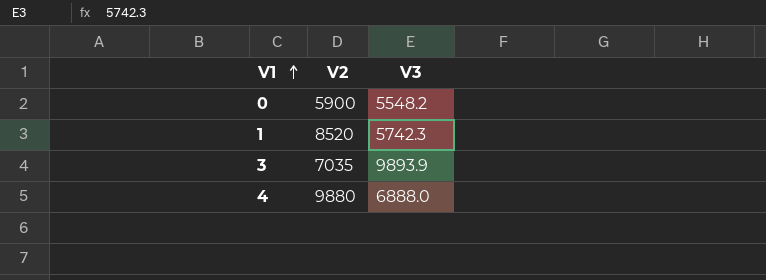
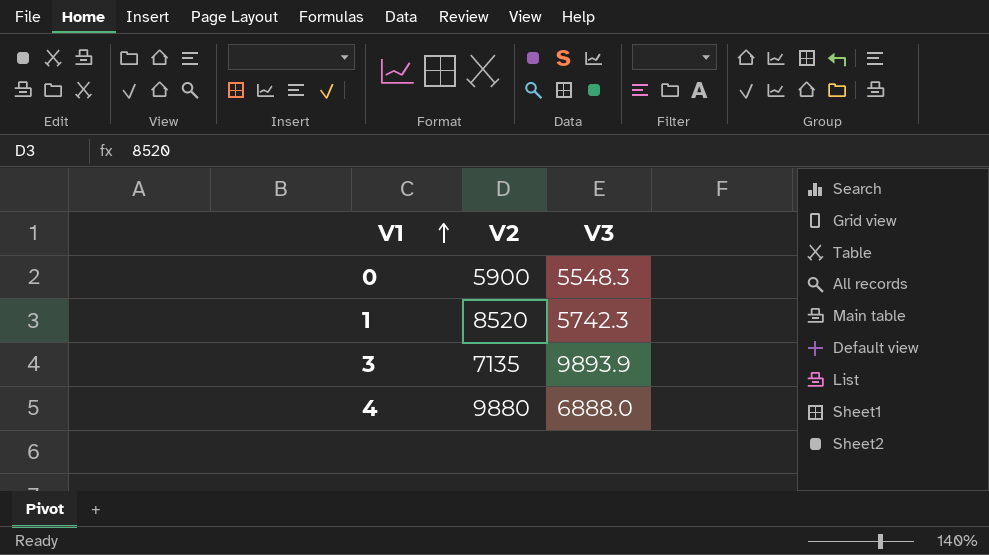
0 | V3: 5548.2 -> 5548.3
3 | V2: 7035 -> 7135

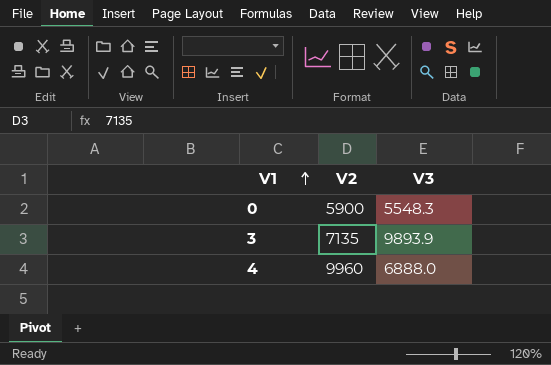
row 1: 8520 | 5742.3 -> none
4 | V2: 9880 -> 9960

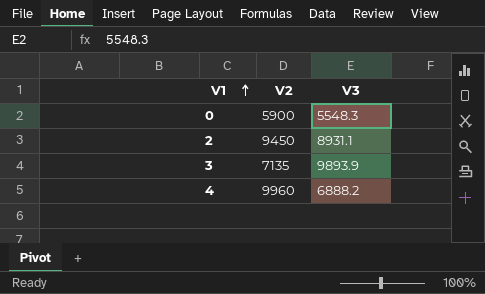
row 2: none -> 9450 | 8931.1
4 | V3: 6888.0 -> 6888.2

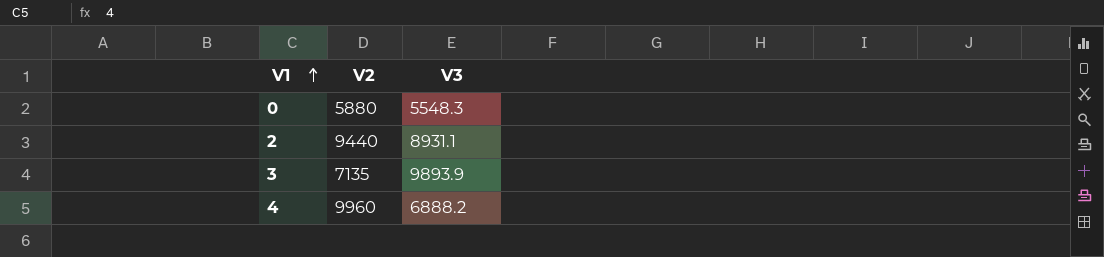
0 | V2: 5900 -> 5880
2 | V2: 9450 -> 9440

